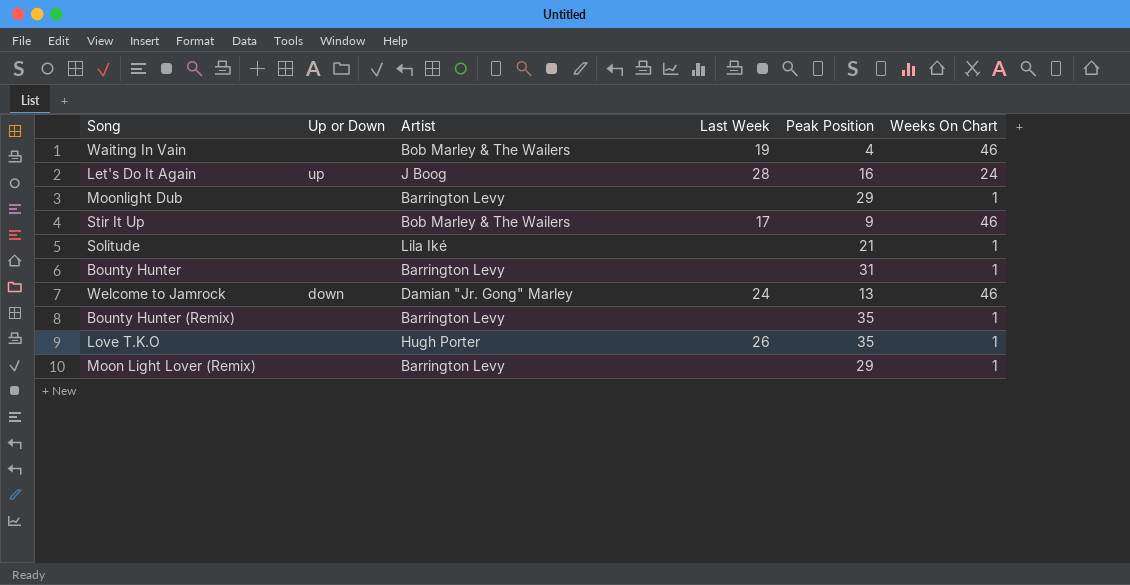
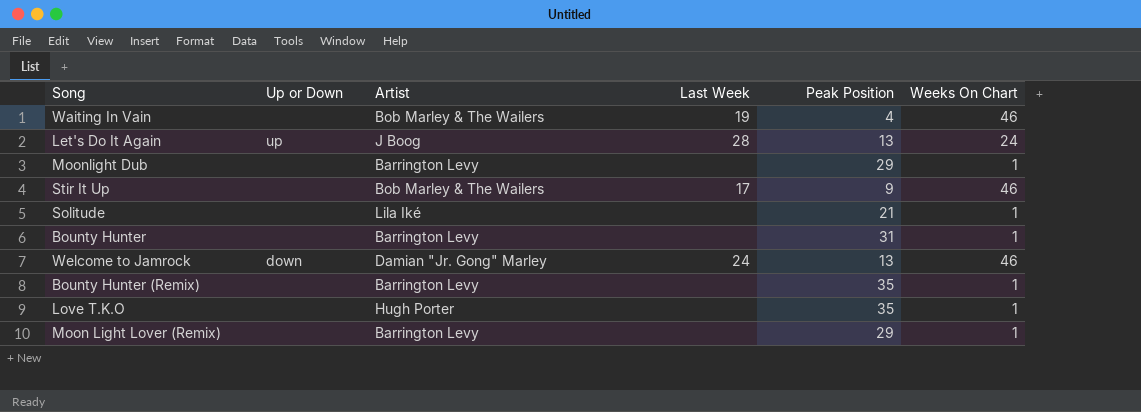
Let's Do It Again | Peak Position: 16 -> 13
Love T.K.O | Last Week: 26 -> none

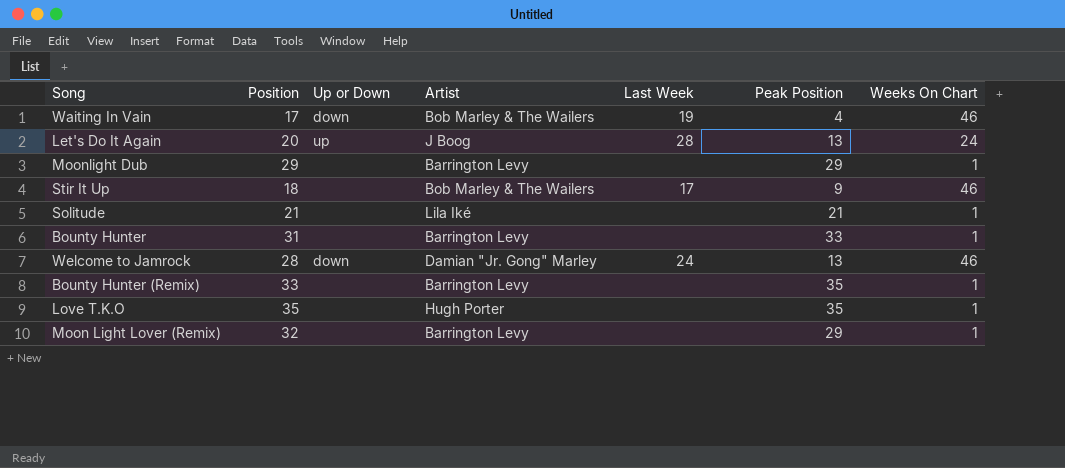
column Position | position: none -> 2
Waiting In Vain | Up or Down: none -> down
Bounty Hunter | Peak Position: 31 -> 33

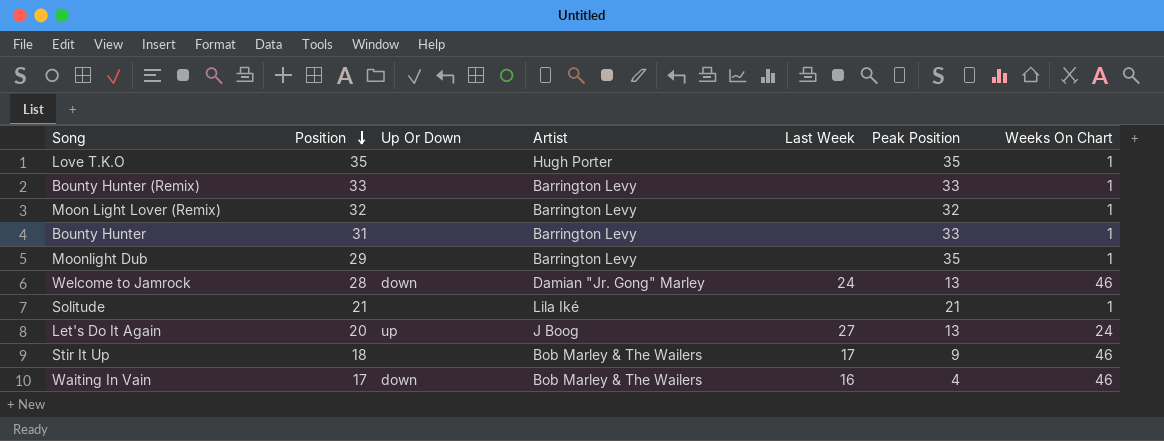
row order: none -> Position descending
column name: Up or Down -> Up Or Down
Bounty Hunter (Remix) | Peak Position: 35 -> 33
Moon Light Lover (Remix) | Peak Position: 29 -> 32
Moonlight Dub | Peak Position: 29 -> 35
Let's Do It Again | Last Week: 28 -> 27
Waiting In Vain | Last Week: 19 -> 16

